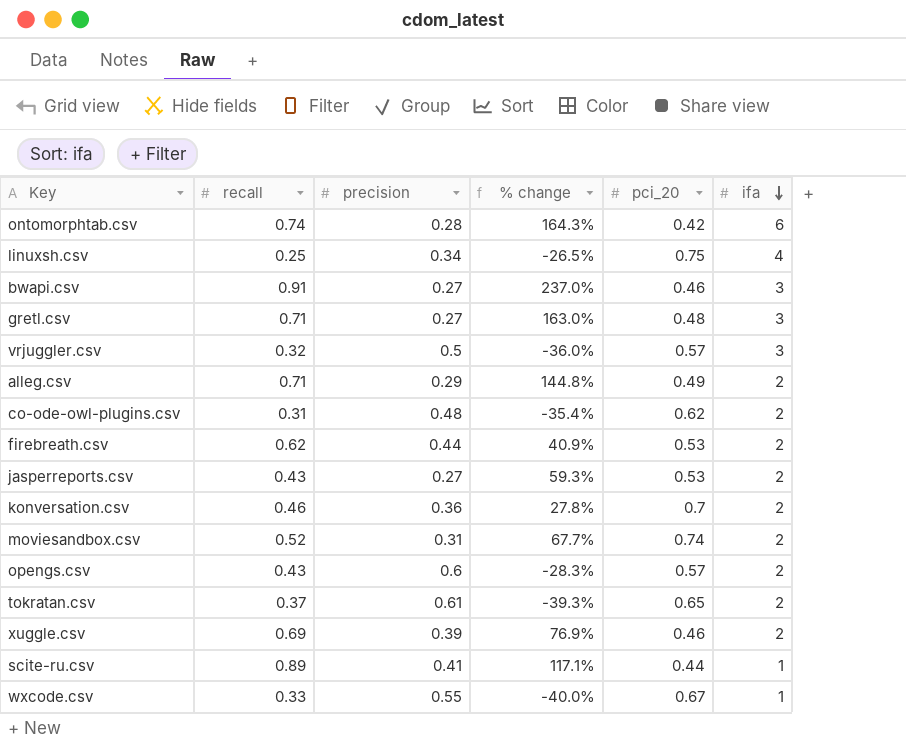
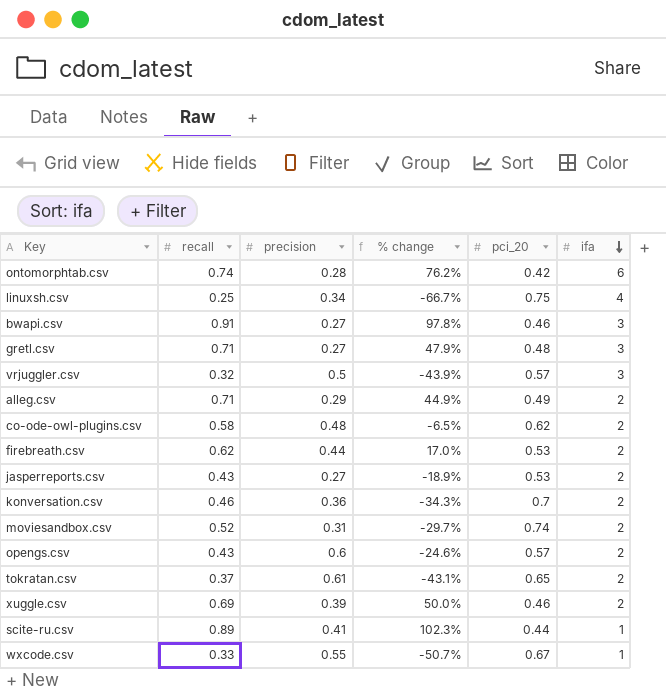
column % change | formula: ([recall] - [precision]) / [precision] -> ([recall] - [pci_20]) / [pci_20]
co-ode-owl-plugins.csv | recall: 0.31 -> 0.58

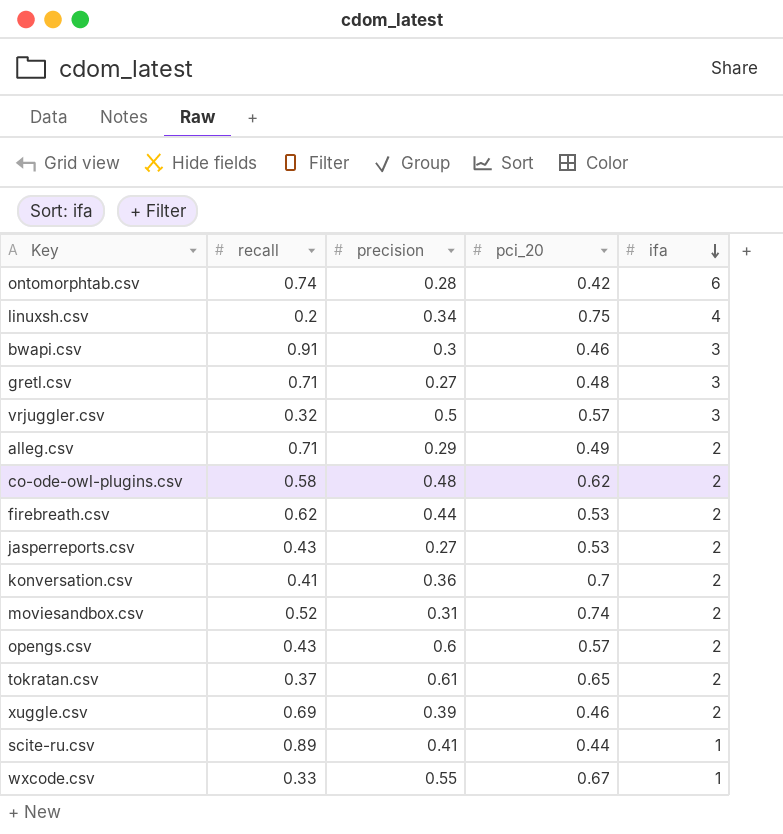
column % change | formula: ([recall] - [pci_20]) / [pci_20] -> none
linuxsh.csv | recall: 0.25 -> 0.2
bwapi.csv | precision: 0.27 -> 0.3
konversation.csv | recall: 0.46 -> 0.41

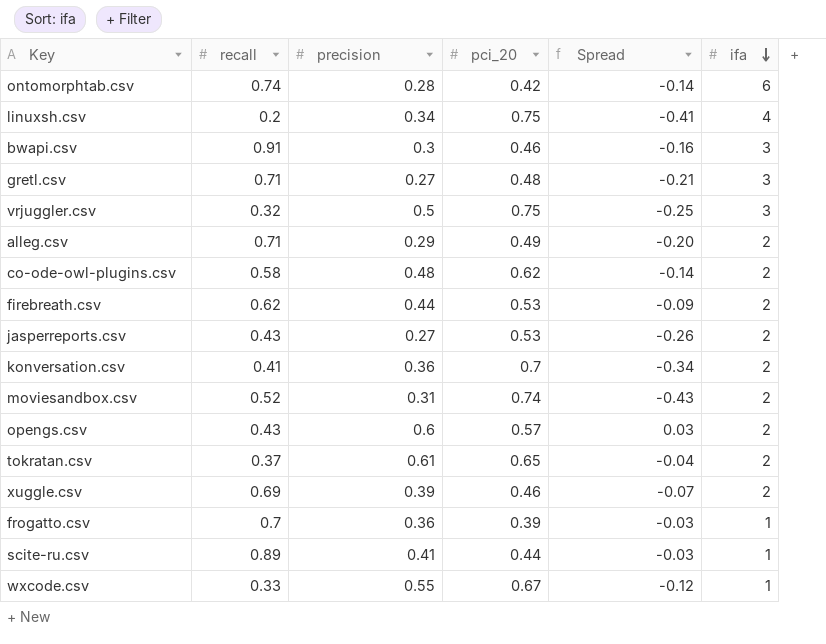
column Spread | formula: none -> [precision] - [pci_20]
vrjuggler.csv | pci_20: 0.57 -> 0.75
row frogatto.csv: none -> 0.7 | 0.36 | 0.39 | -0.03 | 1

